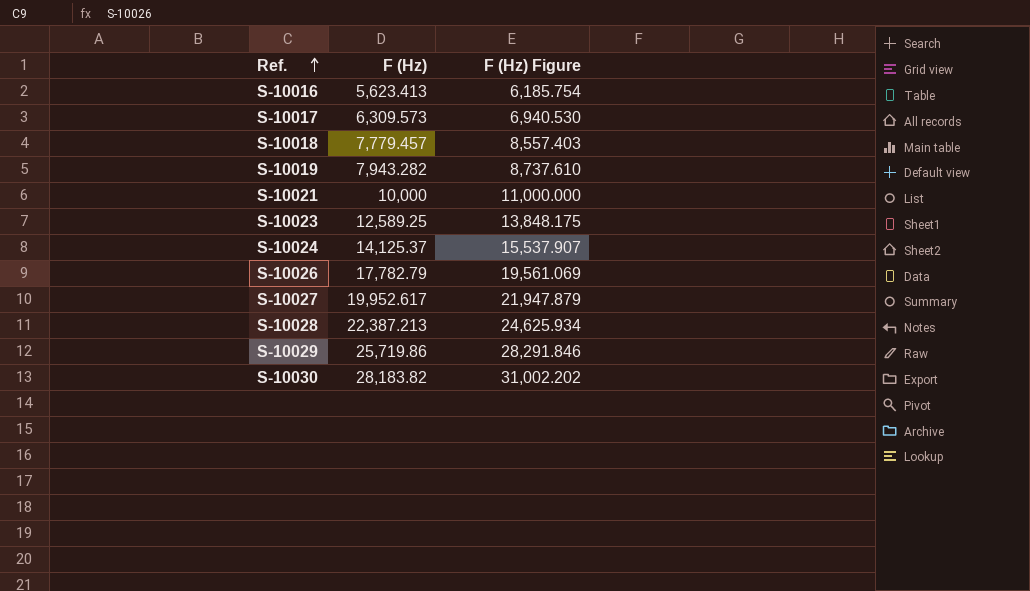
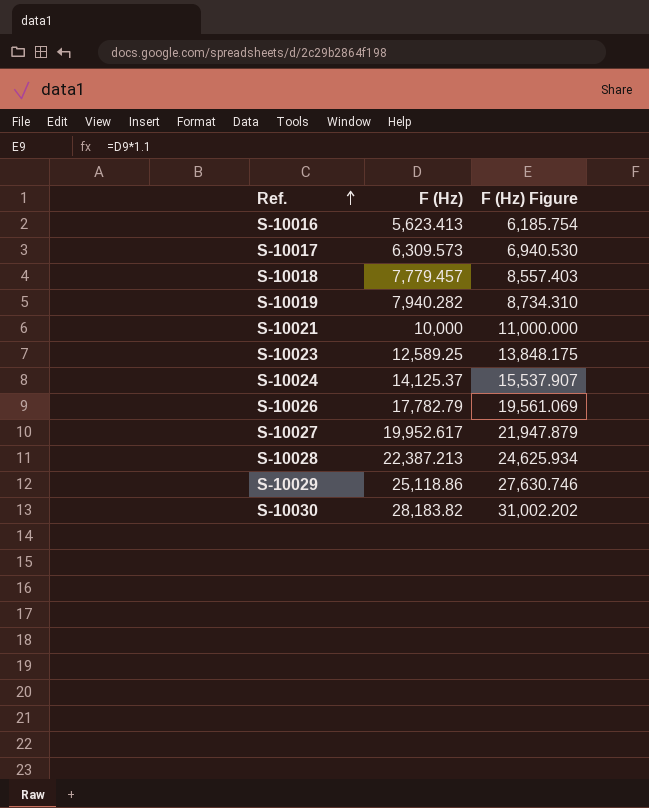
S-10019 | F (Hz): 7,943.282 -> 7,940.282
S-10019 | F (Hz) Figure: 8,737.610 -> 8,734.310
S-10029 | F (Hz): 25,719.86 -> 25,118.86
S-10029 | F (Hz) Figure: 28,291.846 -> 27,630.746

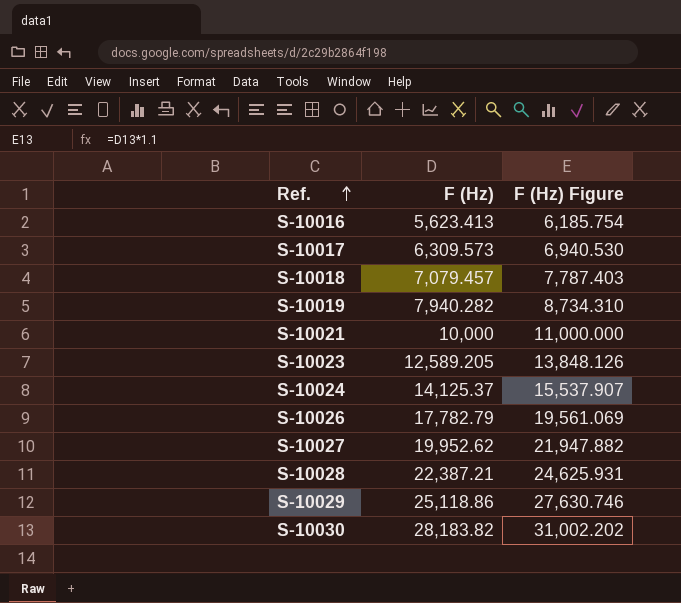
S-10018 | F (Hz): 7,779.457 -> 7,079.457
S-10018 | F (Hz) Figure: 8,557.403 -> 7,787.403
S-10023 | F (Hz): 12,589.25 -> 12,589.205
S-10023 | F (Hz) Figure: 13,848.175 -> 13,848.126
S-10027 | F (Hz): 19,952.617 -> 19,952.62
S-10027 | F (Hz) Figure: 21,947.879 -> 21,947.882
S-10028 | F (Hz): 22,387.213 -> 22,387.21
S-10028 | F (Hz) Figure: 24,625.934 -> 24,625.931

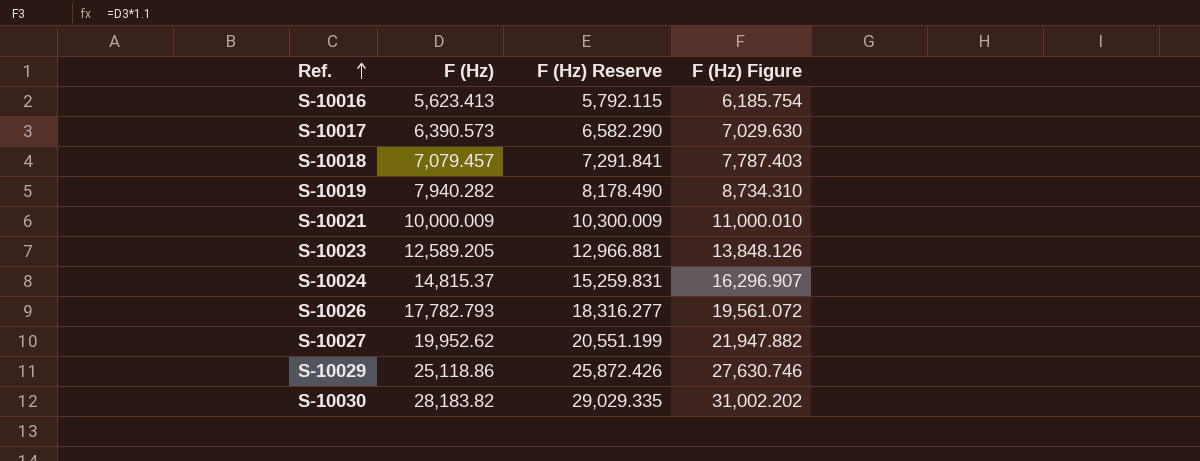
column F (Hz) Reserve | formula: none -> [F (Hz)] * 1.03
row S-10028: 22,387.21 | 24,625.931 -> none
S-10017 | F (Hz): 6,309.573 -> 6,390.573
S-10017 | F (Hz) Figure: 6,940.530 -> 7,029.630
S-10021 | F (Hz): 10,000 -> 10,000.009
S-10021 | F (Hz) Figure: 11,000.000 -> 11,000.010
S-10024 | F (Hz): 14,125.37 -> 14,815.37
S-10024 | F (Hz) Figure: 15,537.907 -> 16,296.907
S-10026 | F (Hz): 17,782.79 -> 17,782.793
S-10026 | F (Hz) Figure: 19,561.069 -> 19,561.072

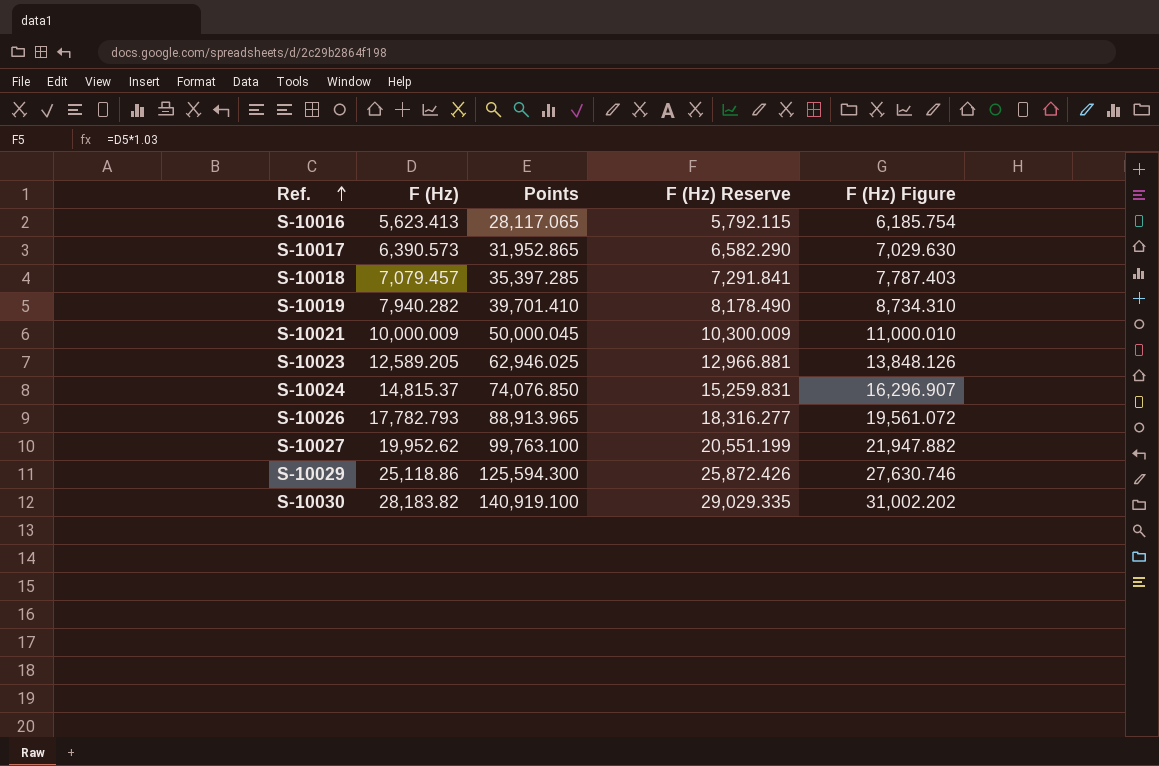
column Points | formula: none -> [F (Hz)] * 5

